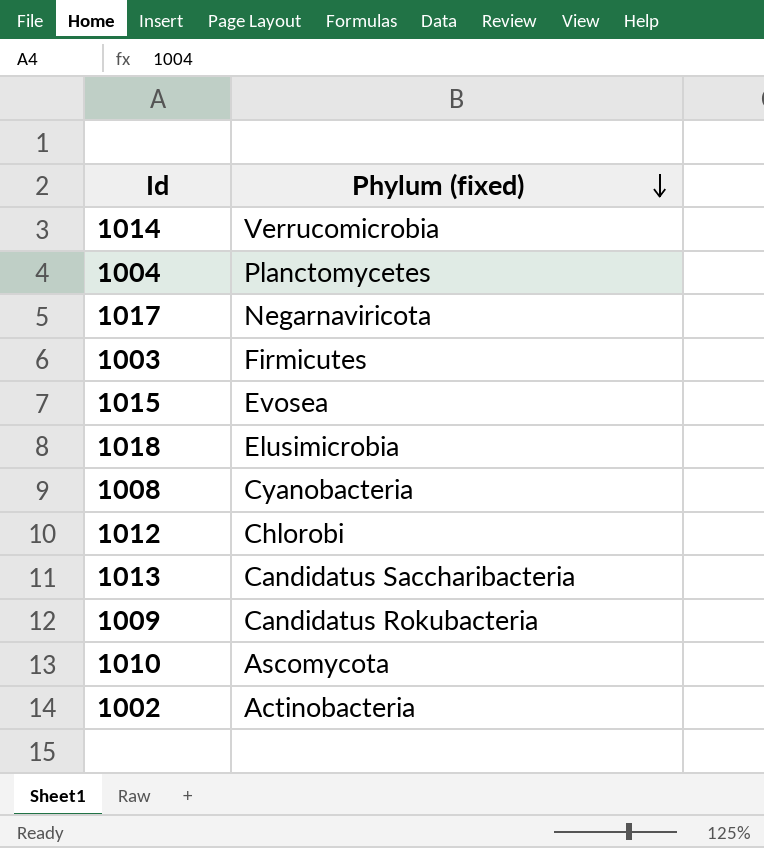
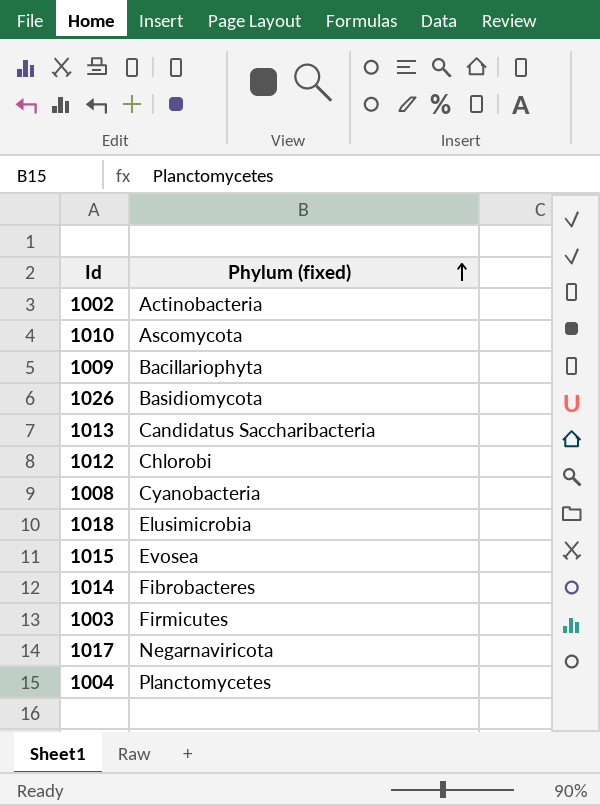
row order: Phylum (fixed) descending -> Phylum (fixed) ascending
1009 | Phylum (fixed): Candidatus Rokubacteria -> Bacillariophyta
row 1026: none -> Basidiomycota
1014 | Phylum (fixed): Verrucomicrobia -> Fibrobacteres

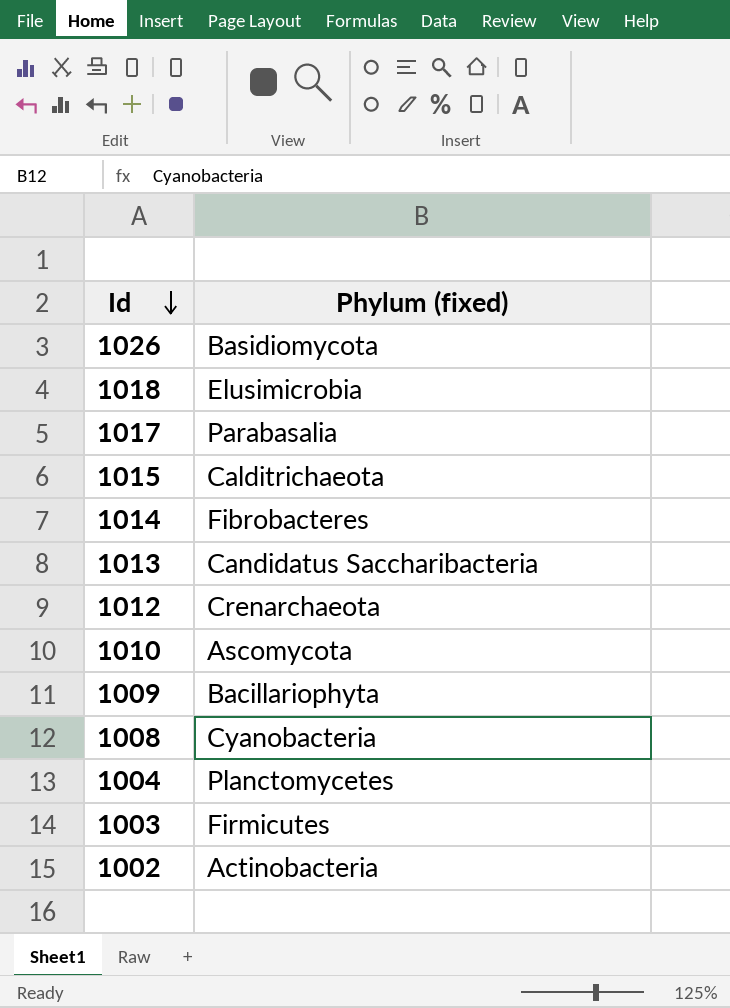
row order: Phylum (fixed) ascending -> Id descending
1017 | Phylum (fixed): Negarnaviricota -> Parabasalia
1015 | Phylum (fixed): Evosea -> Calditrichaeota
1012 | Phylum (fixed): Chlorobi -> Crenarchaeota

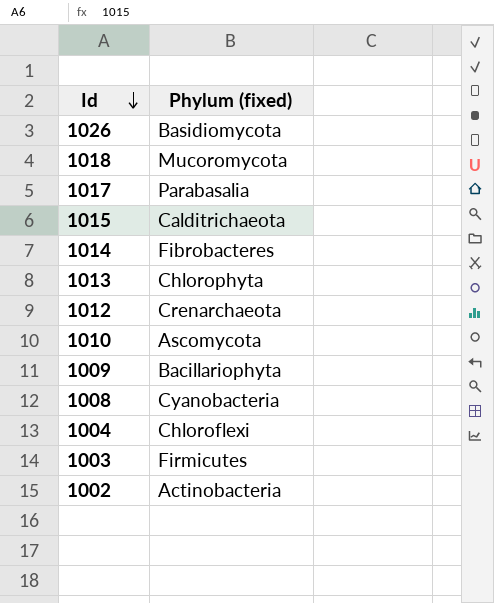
1018 | Phylum (fixed): Elusimicrobia -> Mucoromycota
1013 | Phylum (fixed): Candidatus Saccharibacteria -> Chlorophyta
1004 | Phylum (fixed): Planctomycetes -> Chloroflexi

